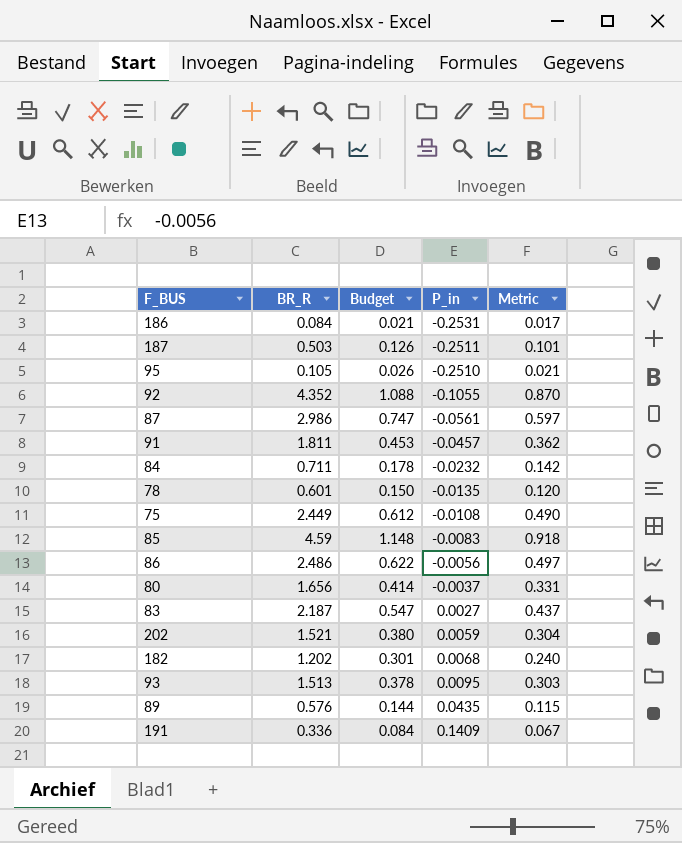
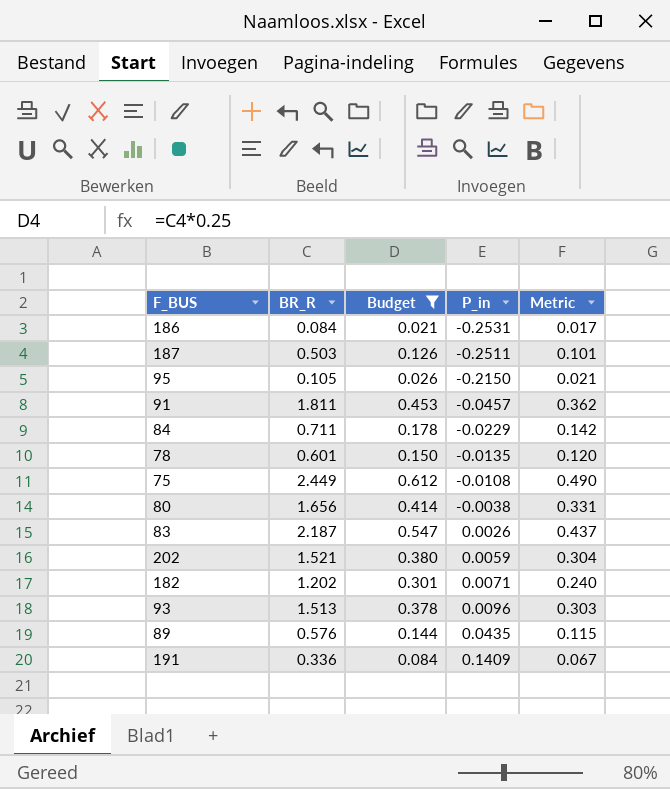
filter: none -> Budget <= 0.612
95 | P_in: -0.2510 -> -0.2150
84 | P_in: -0.0232 -> -0.0229
80 | P_in: -0.0037 -> -0.0038
83 | P_in: 0.0027 -> 0.0026
182 | P_in: 0.0068 -> 0.0071
93 | P_in: 0.0095 -> 0.0096

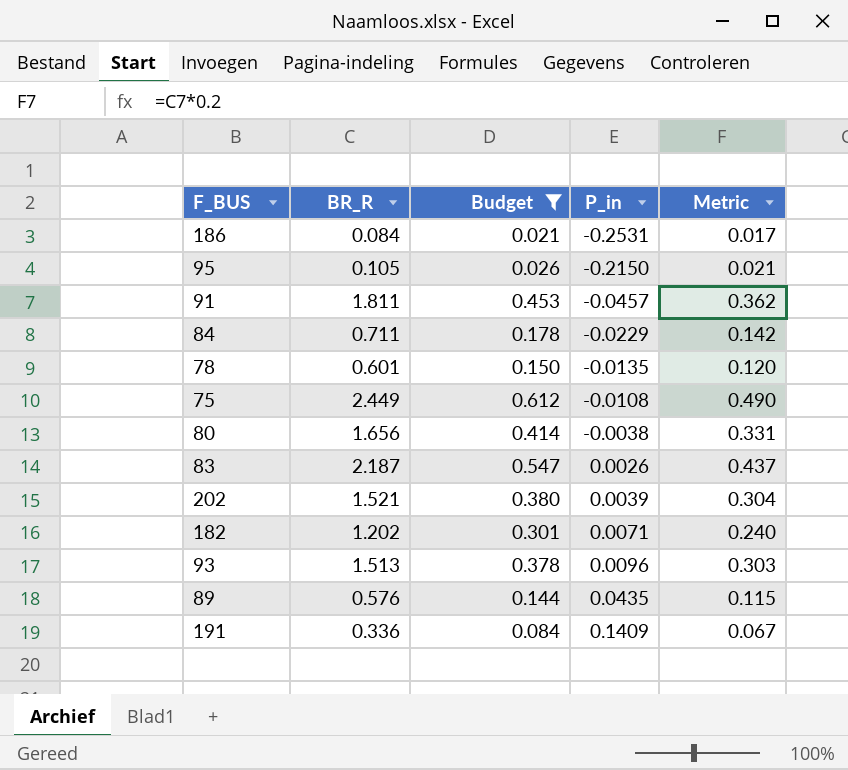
row 187: 0.503 | 0.126 | -0.2511 | 0.101 -> none
202 | P_in: 0.0059 -> 0.0039

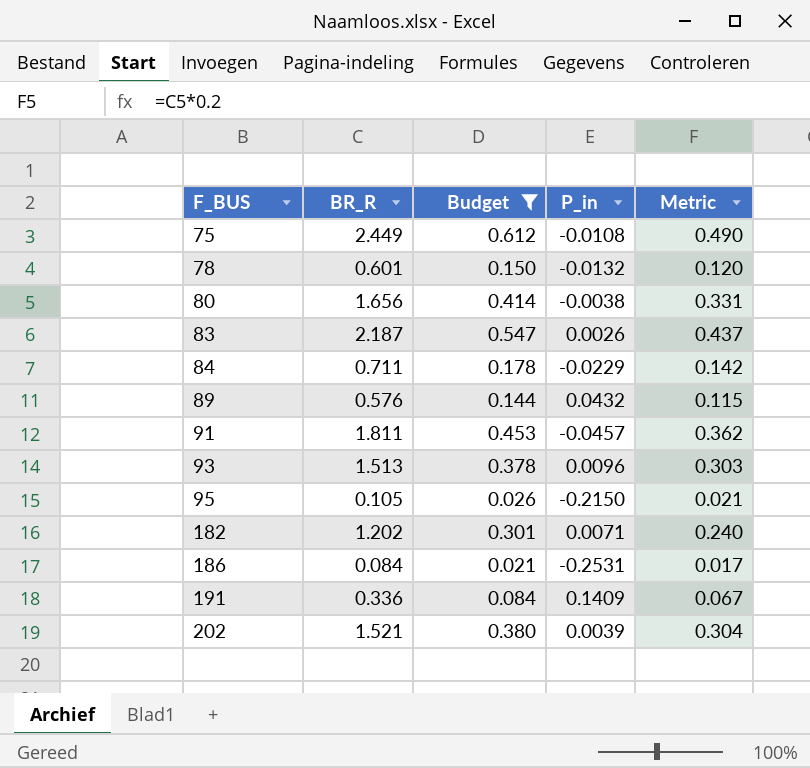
row order: P_in ascending -> F_BUS ascending
78 | P_in: -0.0135 -> -0.0132
89 | P_in: 0.0435 -> 0.0432

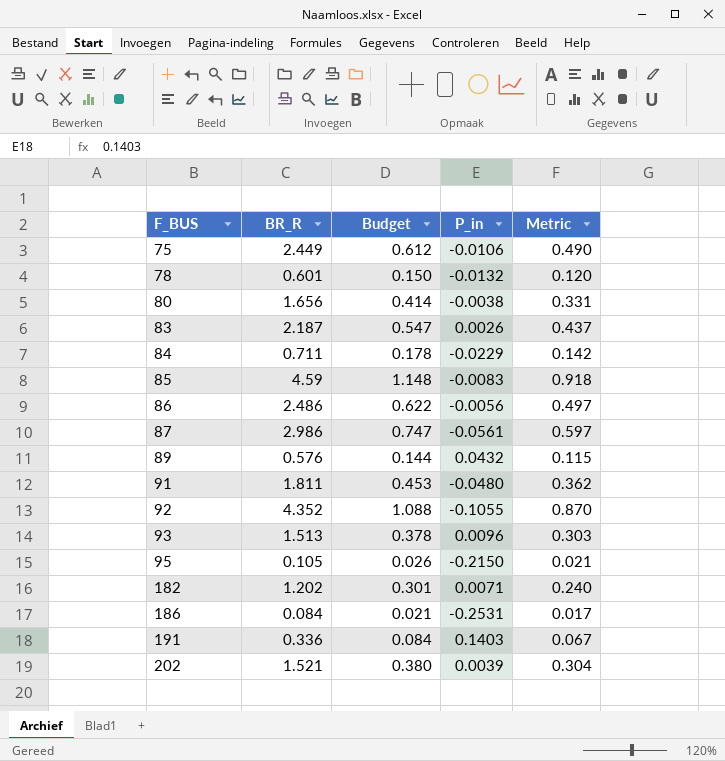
filter: Budget <= 0.612 -> none
75 | P_in: -0.0108 -> -0.0106
91 | P_in: -0.0457 -> -0.0480
191 | P_in: 0.1409 -> 0.1403

